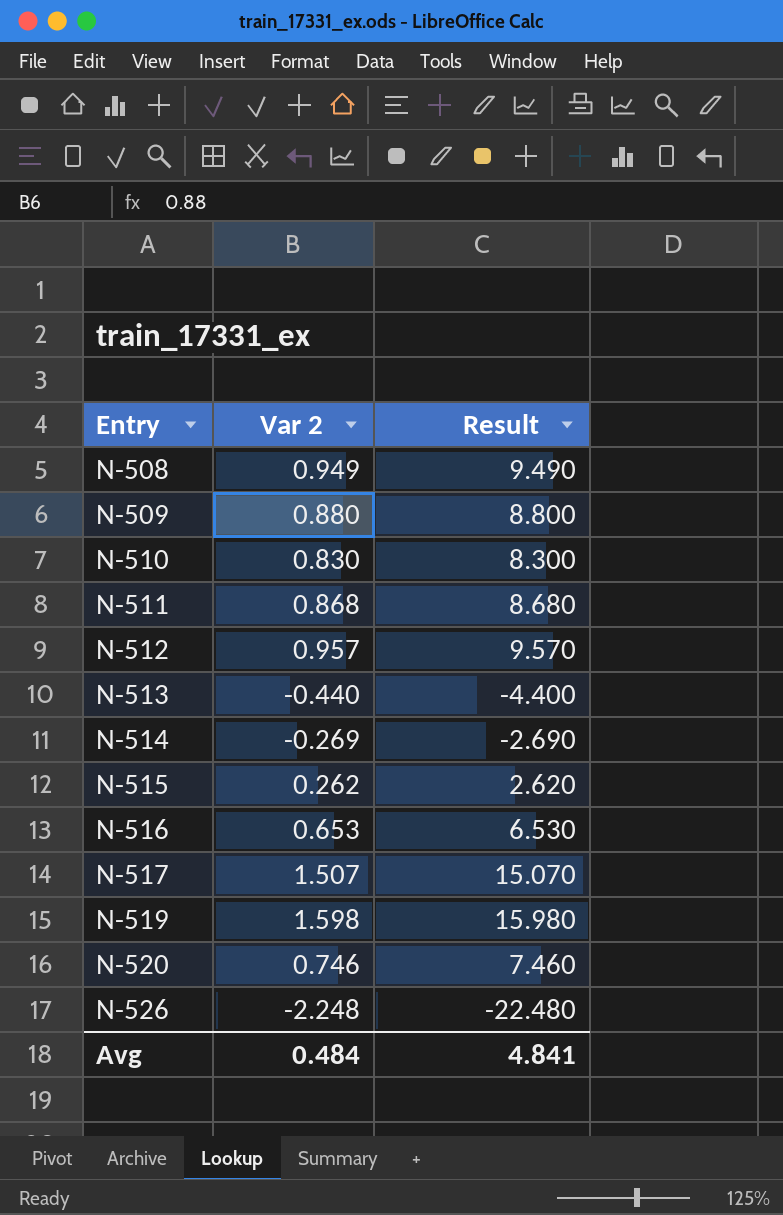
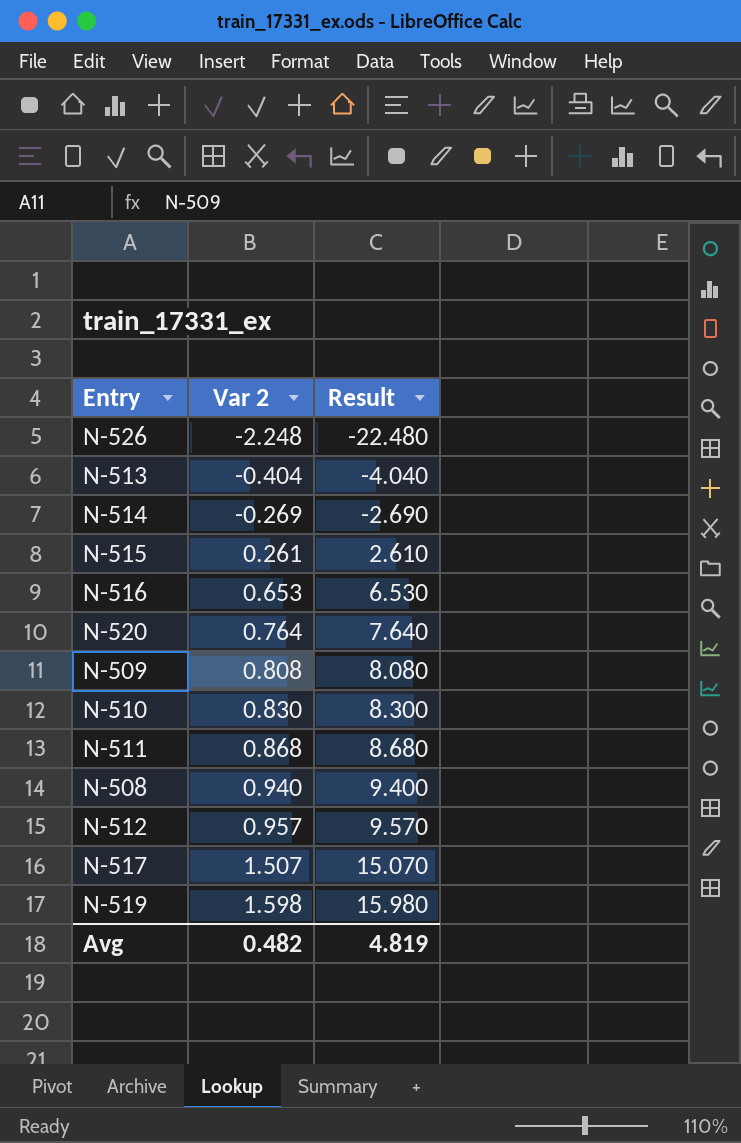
row order: Entry ascending -> Var 2 ascending
N-513 | Var 2: -0.440 -> -0.404
N-513 | Result: -4.400 -> -4.040
N-515 | Var 2: 0.262 -> 0.261
N-515 | Result: 2.620 -> 2.610
N-520 | Var 2: 0.746 -> 0.764
N-520 | Result: 7.460 -> 7.640
N-509 | Var 2: 0.880 -> 0.808
N-509 | Result: 8.800 -> 8.080
N-508 | Var 2: 0.949 -> 0.940
N-508 | Result: 9.490 -> 9.400
Avg | Var 2: 0.484 -> 0.482
Avg | Result: 4.841 -> 4.819

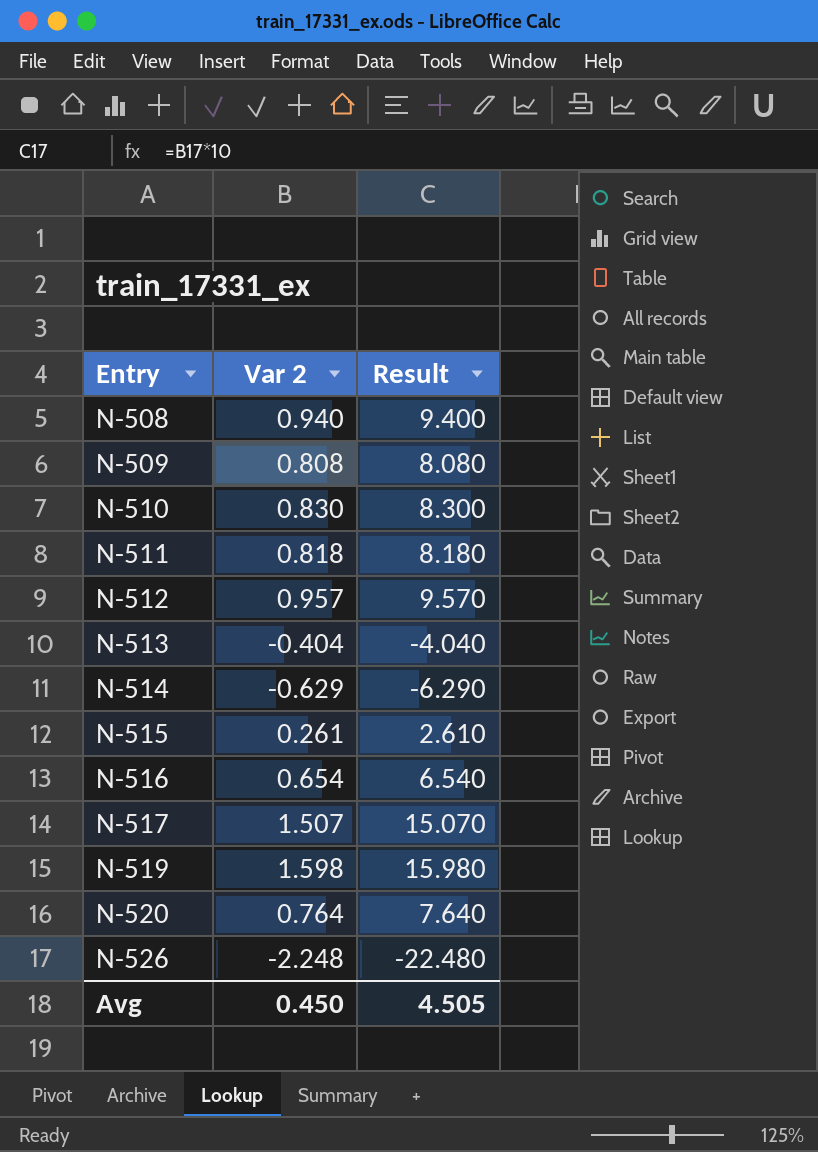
row order: Var 2 ascending -> Entry ascending
N-511 | Var 2: 0.868 -> 0.818
N-511 | Result: 8.680 -> 8.180
N-514 | Var 2: -0.269 -> -0.629
N-514 | Result: -2.690 -> -6.290
N-516 | Var 2: 0.653 -> 0.654
N-516 | Result: 6.530 -> 6.540
Avg | Var 2: 0.482 -> 0.450
Avg | Result: 4.819 -> 4.505

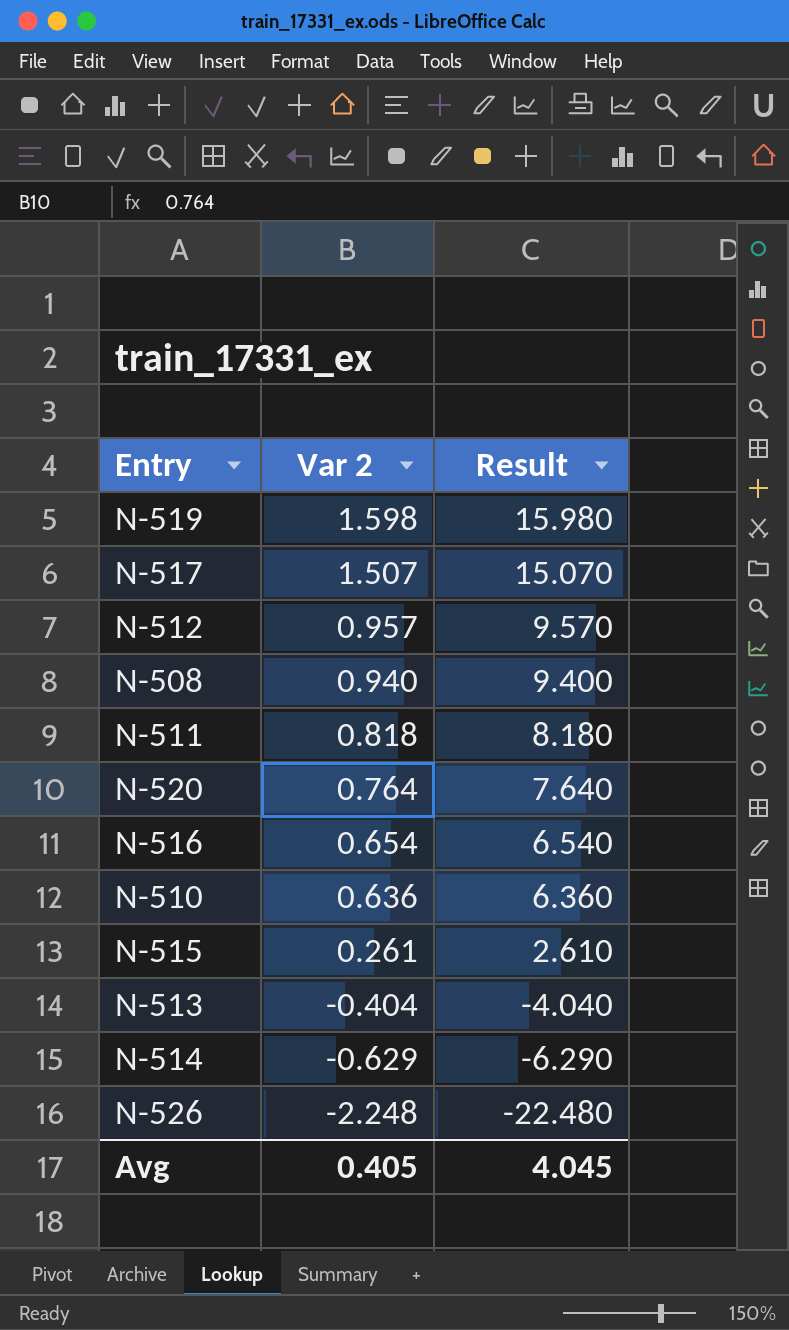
row order: Entry ascending -> Var 2 descending
row N-509: 0.808 | 8.080 -> none
N-510 | Var 2: 0.830 -> 0.636
N-510 | Result: 8.300 -> 6.360
Avg | Var 2: 0.450 -> 0.405
Avg | Result: 4.505 -> 4.045

